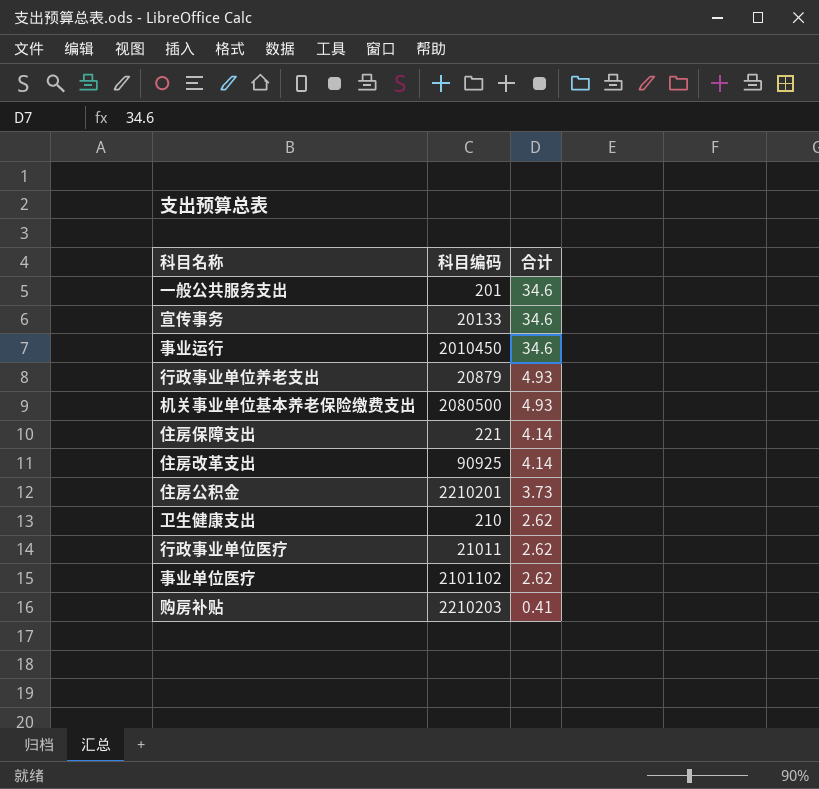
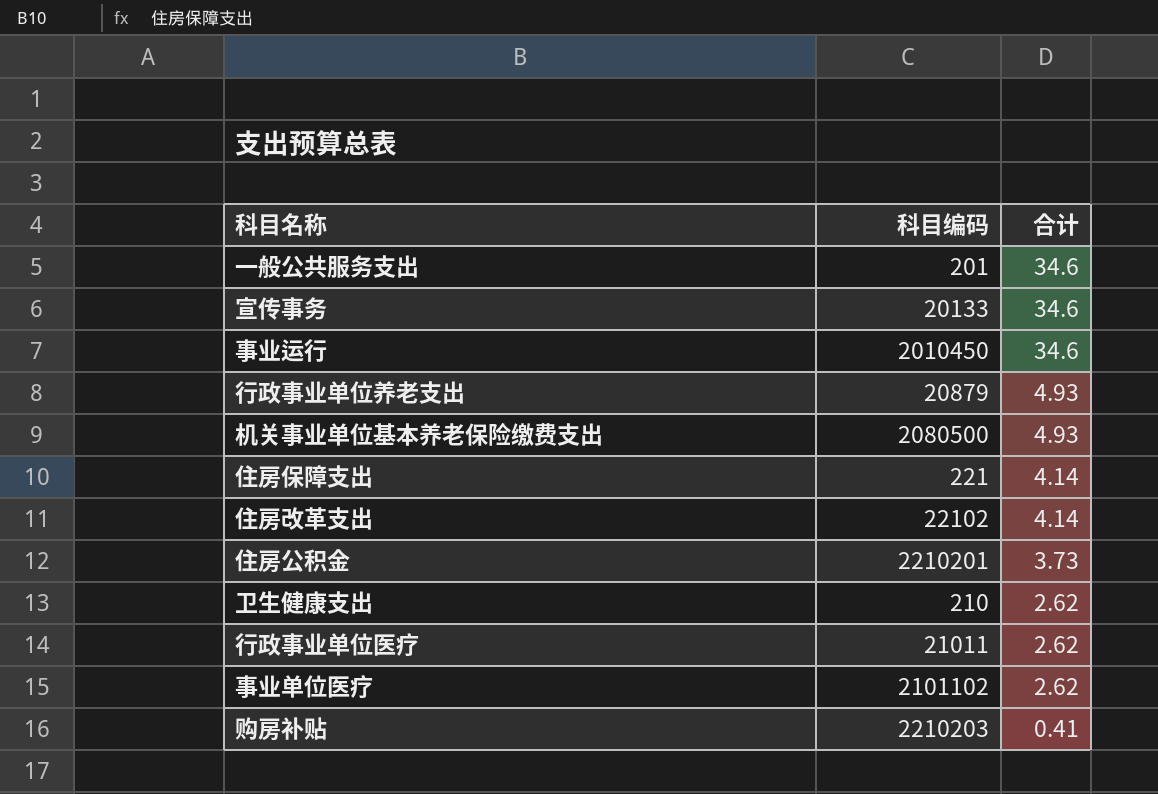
住房改革支出 | 科目编码: 90925 -> 22102

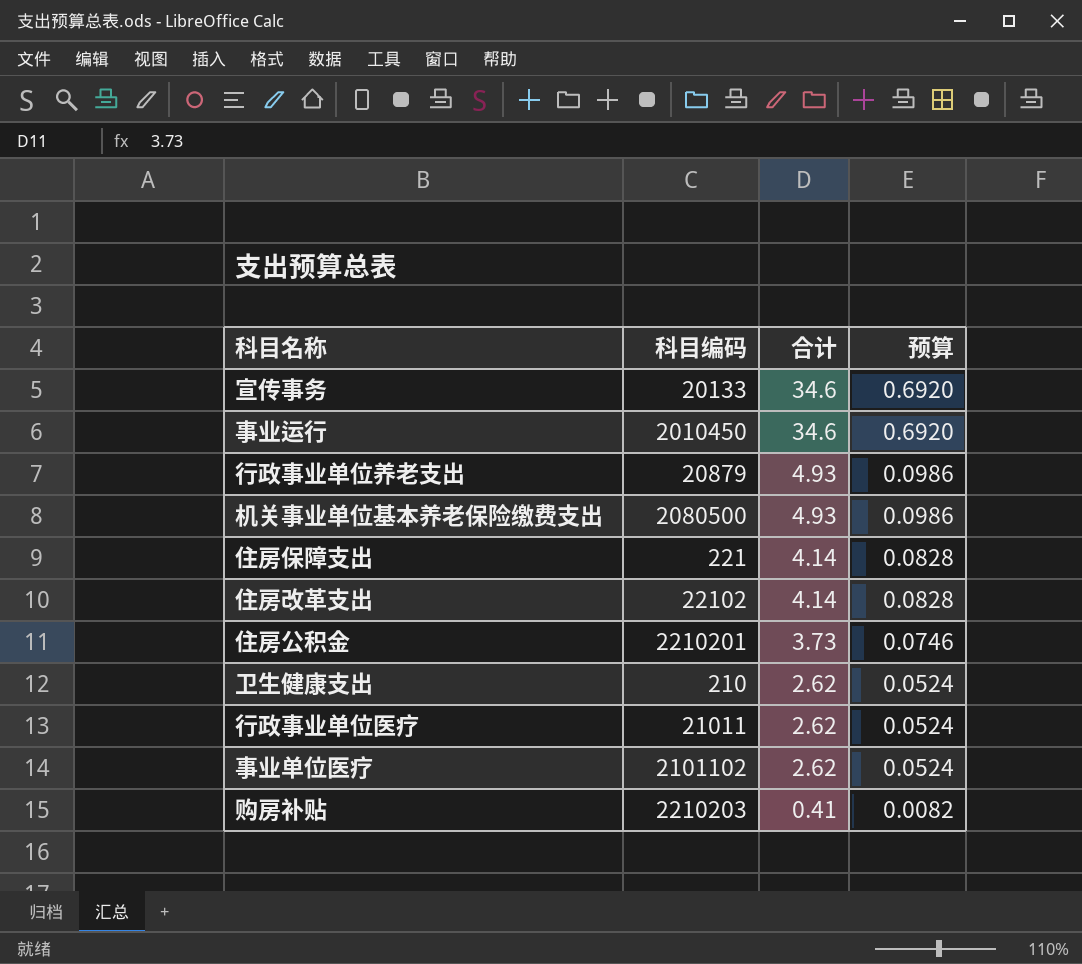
column 预算 | formula: none -> [合计] * 0.02
row 一般公共服务支出: 201 | 34.6 -> none

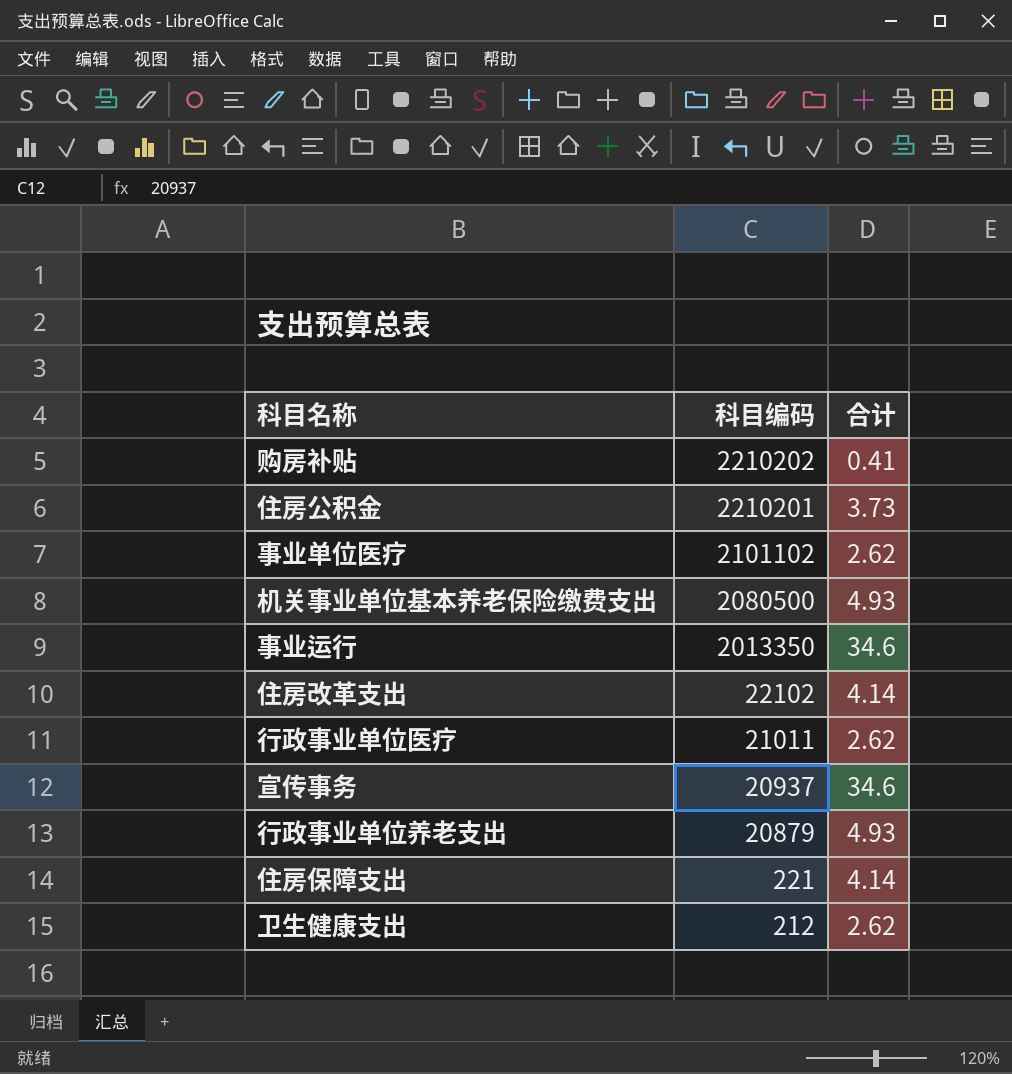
row order: 合计 descending -> 科目编码 descending
column 预算 | formula: [合计] * 0.02 -> none
购房补贴 | 科目编码: 2210203 -> 2210202
事业运行 | 科目编码: 2010450 -> 2013350
宣传事务 | 科目编码: 20133 -> 20937
卫生健康支出 | 科目编码: 210 -> 212

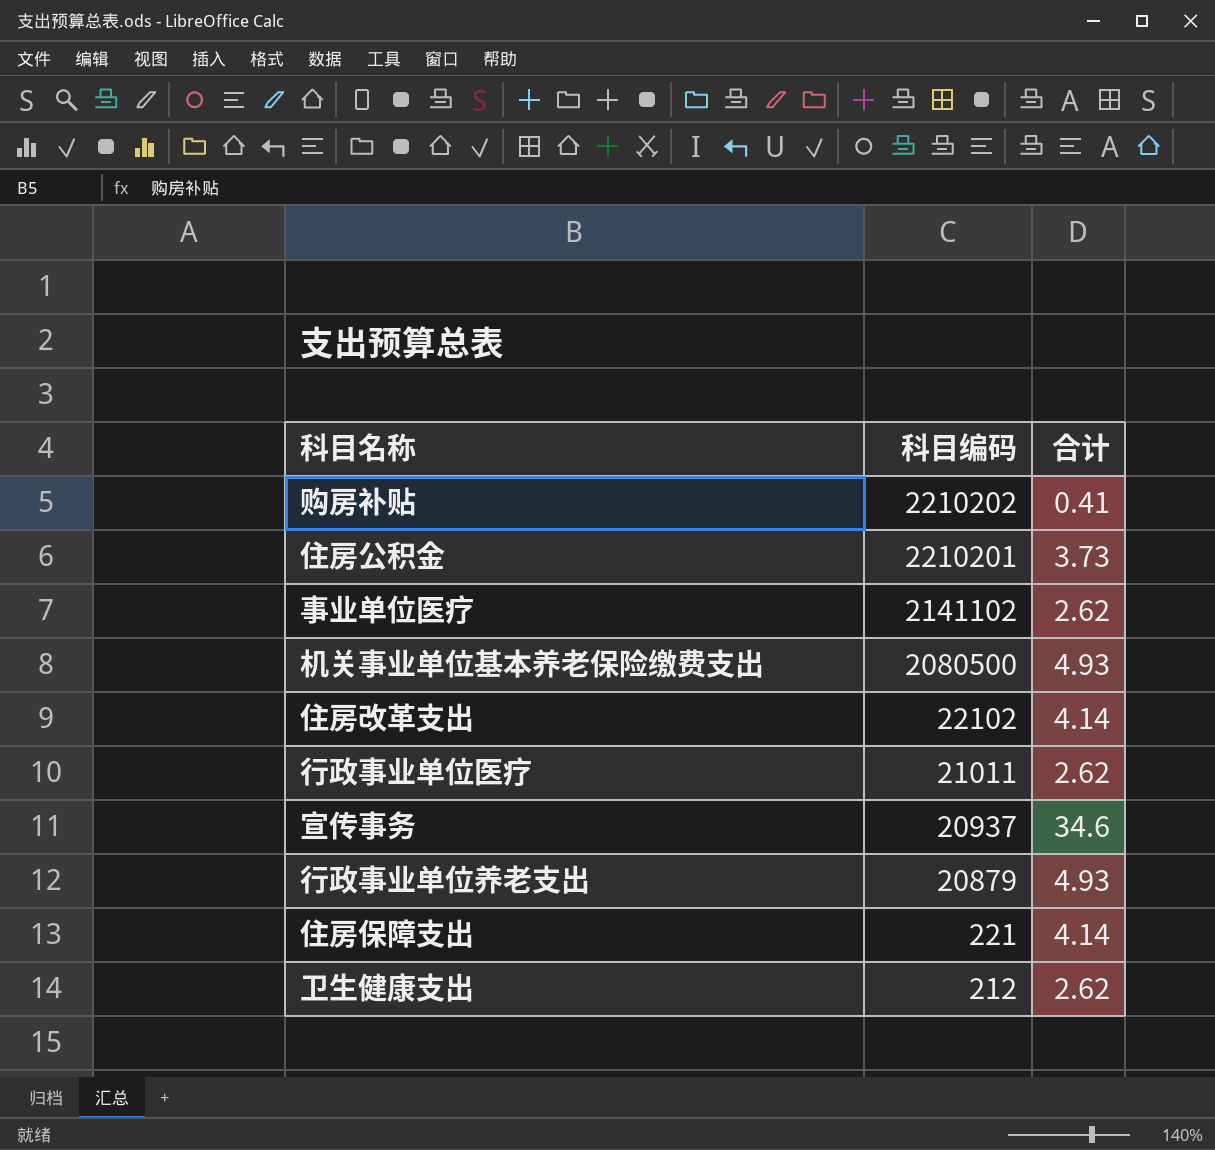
row 事业运行: 2013350 | 34.6 -> none
事业单位医疗 | 科目编码: 2101102 -> 2141102

